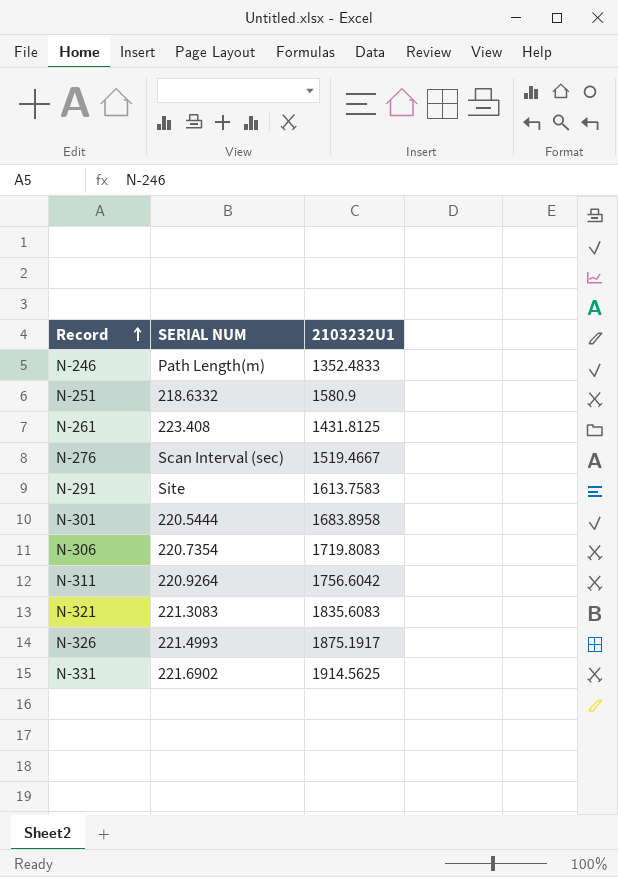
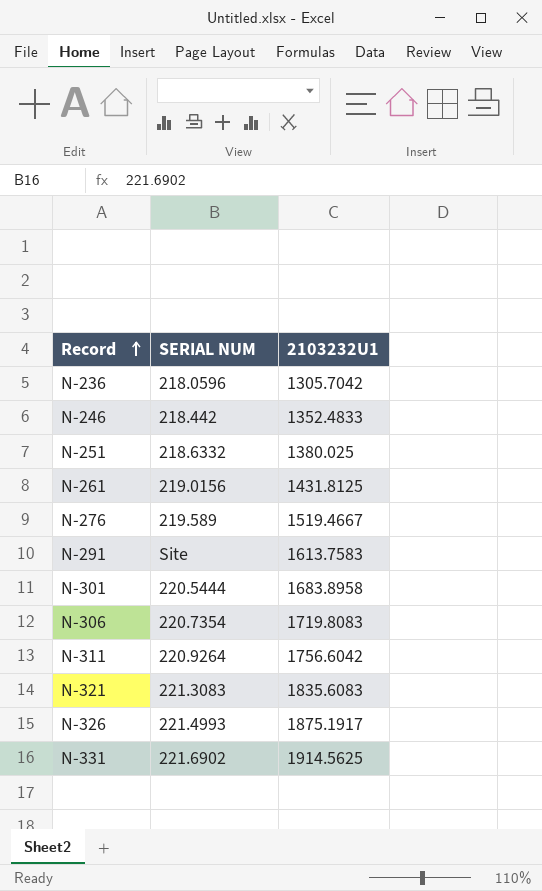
row N-236: none -> 218.0596 | 1305.7042
N-246 | SERIAL NUM: Path Length(m) -> 218.442
N-251 | 2103232U1: 1580.9 -> 1380.025
N-261 | SERIAL NUM: 223.408 -> 219.0156
N-276 | SERIAL NUM: Scan Interval (sec) -> 219.589

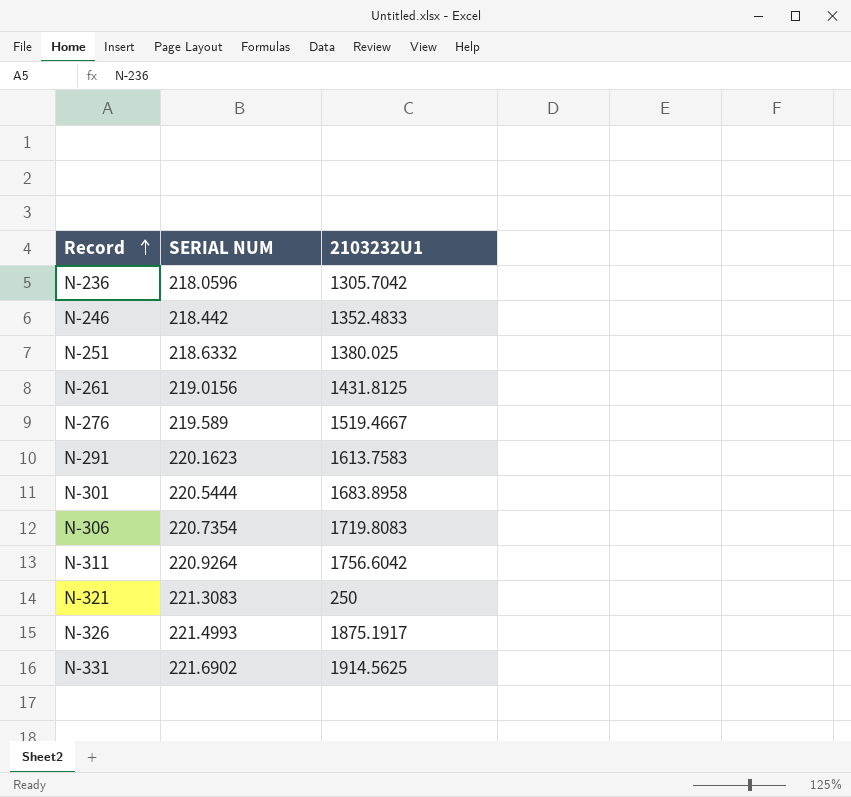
N-291 | SERIAL NUM: Site -> 220.1623
N-321 | 2103232U1: 1835.6083 -> 250

